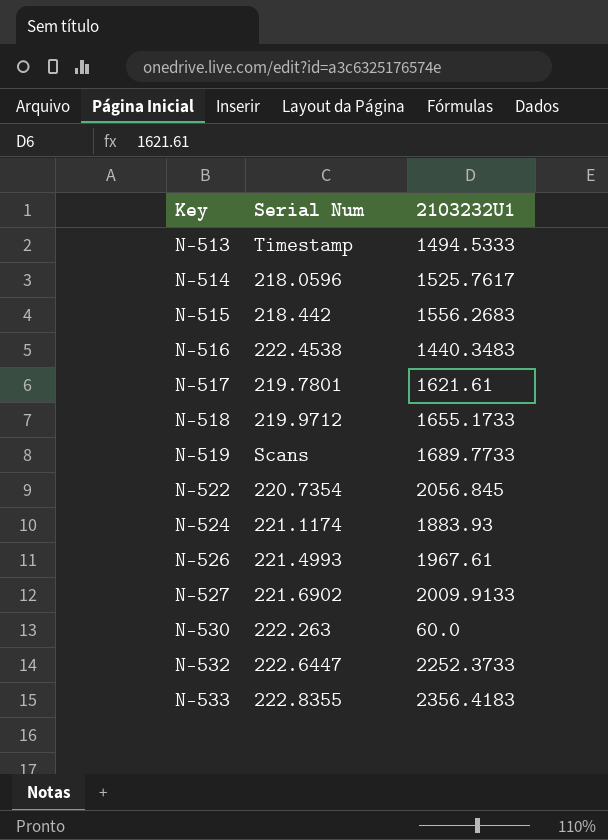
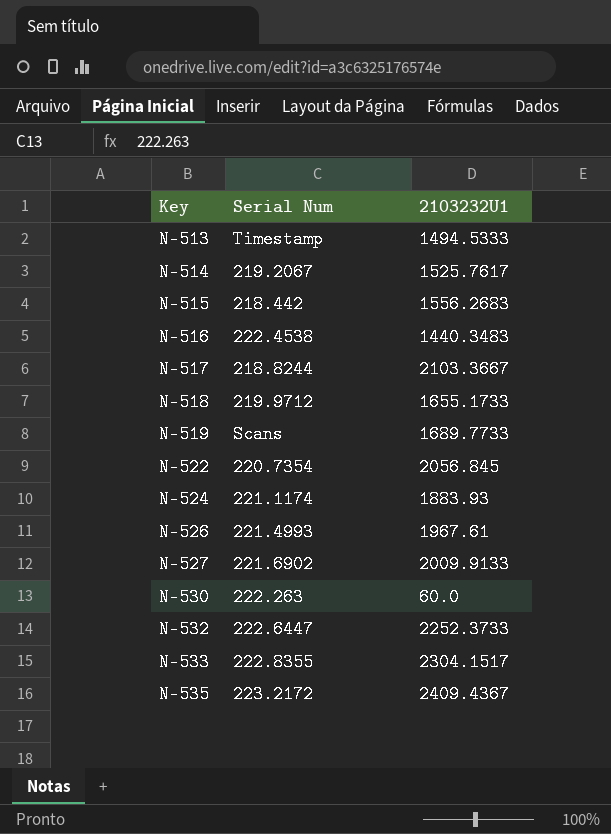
N-514 | Serial Num: 218.0596 -> 219.2067
N-517 | Serial Num: 219.7801 -> 218.8244
N-517 | 2103232U1: 1621.61 -> 2103.3667
N-533 | 2103232U1: 2356.4183 -> 2304.1517
row N-535: none -> 223.2172 | 2409.4367

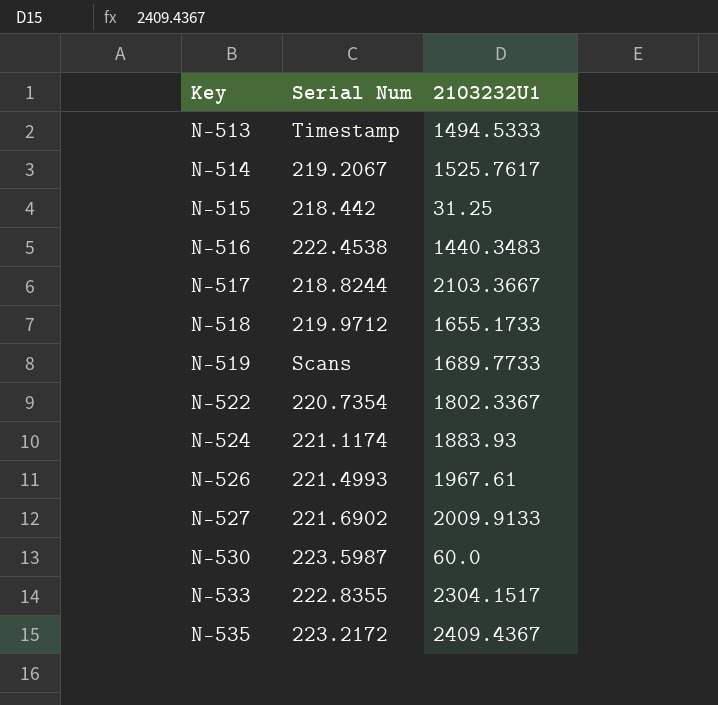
row N-532: 222.6447 | 2252.3733 -> none
N-515 | 2103232U1: 1556.2683 -> 31.25
N-522 | 2103232U1: 2056.845 -> 1802.3367
N-530 | Serial Num: 222.263 -> 223.5987

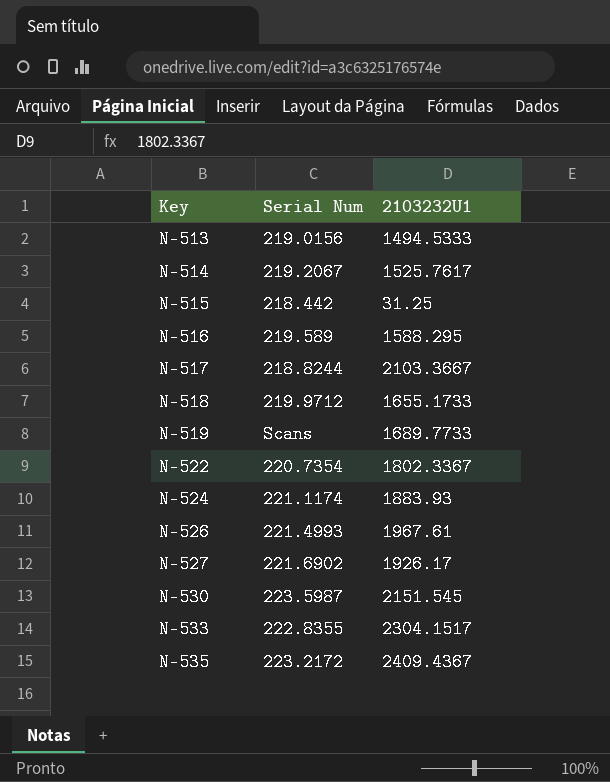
N-513 | Serial Num: Timestamp -> 219.0156
N-516 | Serial Num: 222.4538 -> 219.589
N-516 | 2103232U1: 1440.3483 -> 1588.295
N-527 | 2103232U1: 2009.9133 -> 1926.17
N-530 | 2103232U1: 60.0 -> 2151.545

